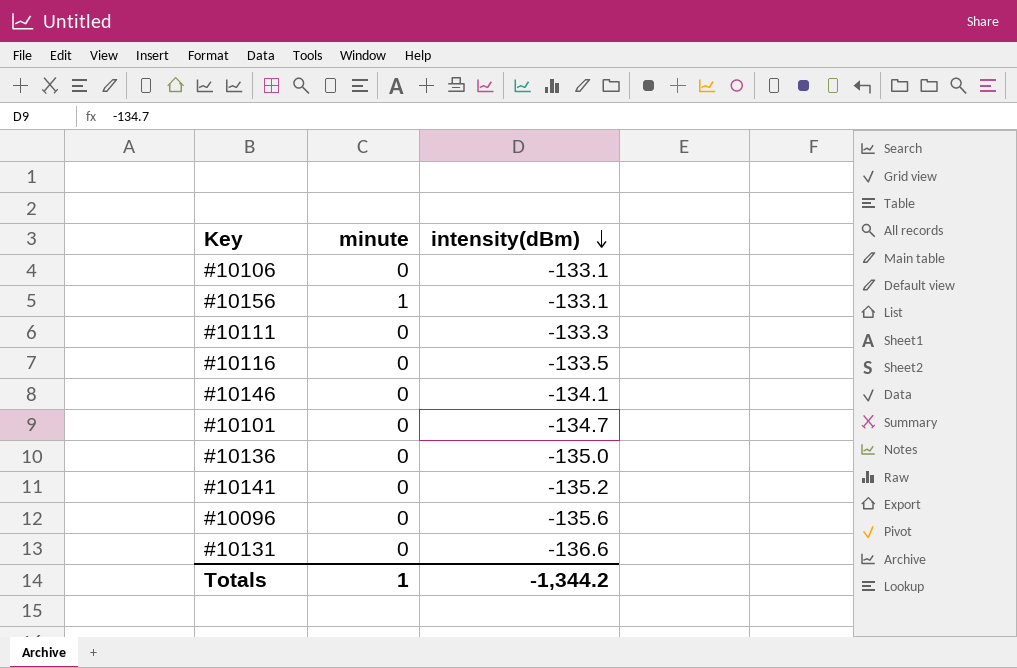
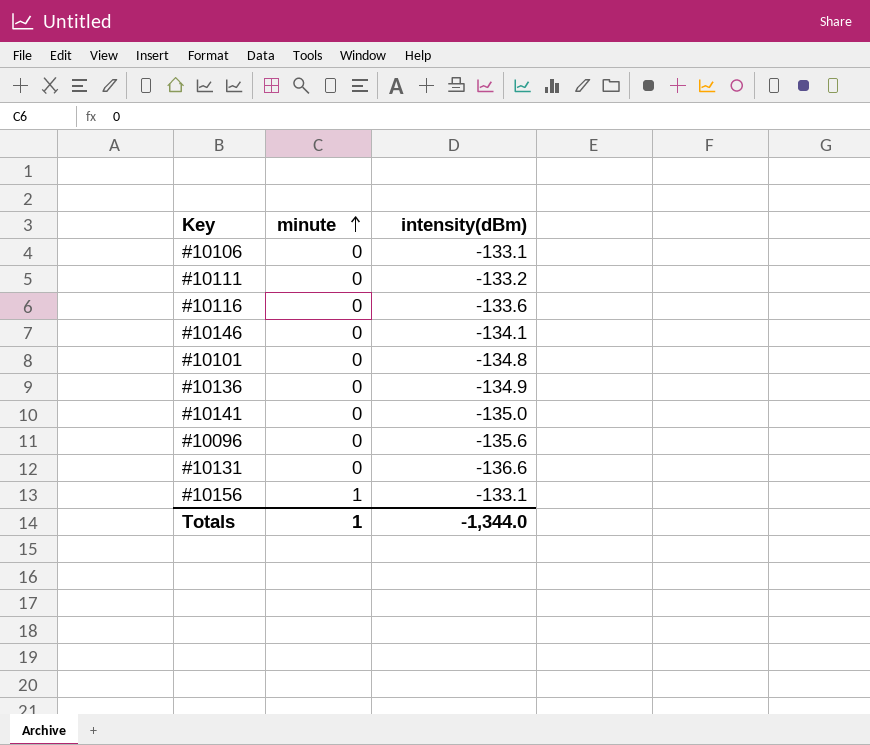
row order: intensity(dBm) descending -> minute ascending
#10111 | intensity(dBm): -133.3 -> -133.2
#10116 | intensity(dBm): -133.5 -> -133.6
#10101 | intensity(dBm): -134.7 -> -134.8
#10136 | intensity(dBm): -135.0 -> -134.9
#10141 | intensity(dBm): -135.2 -> -135.0
Totals | intensity(dBm): -1,344.2 -> -1,344.0

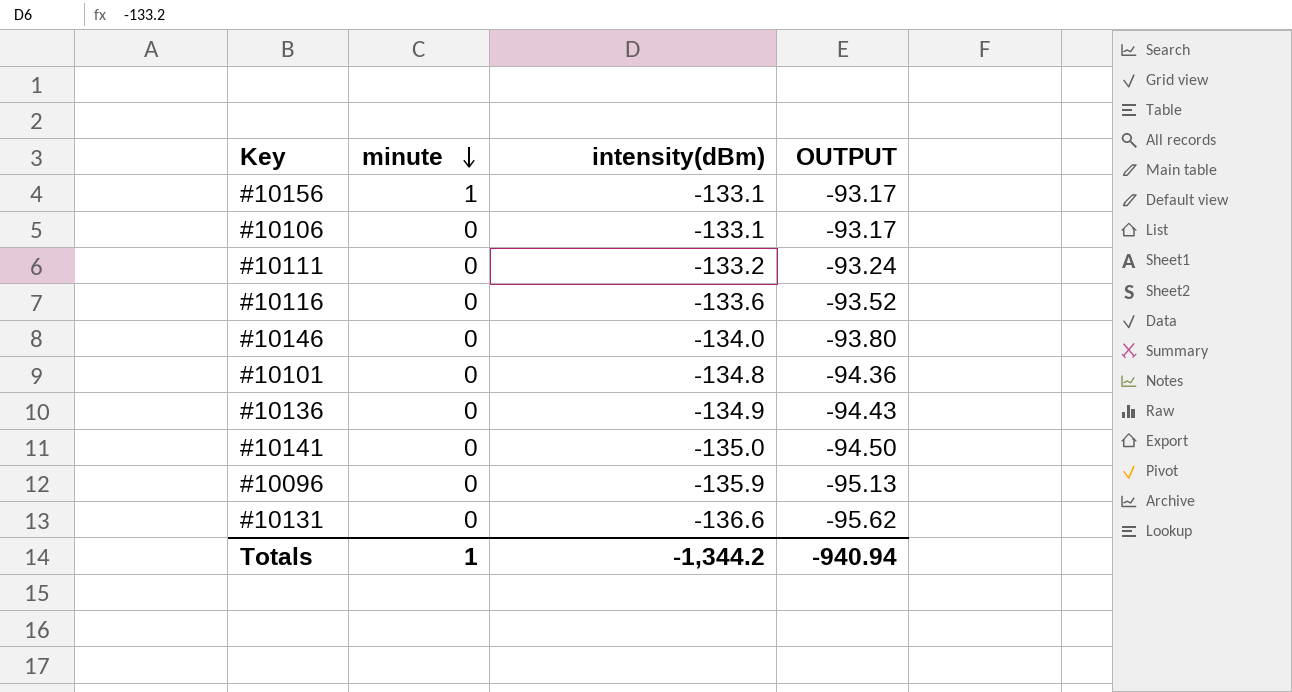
row order: minute ascending -> minute descending
column OUTPUT | formula: none -> [intensity(dBm)] * 0.7
#10146 | intensity(dBm): -134.1 -> -134.0
#10096 | intensity(dBm): -135.6 -> -135.9
Totals | intensity(dBm): -1,344.0 -> -1,344.2

